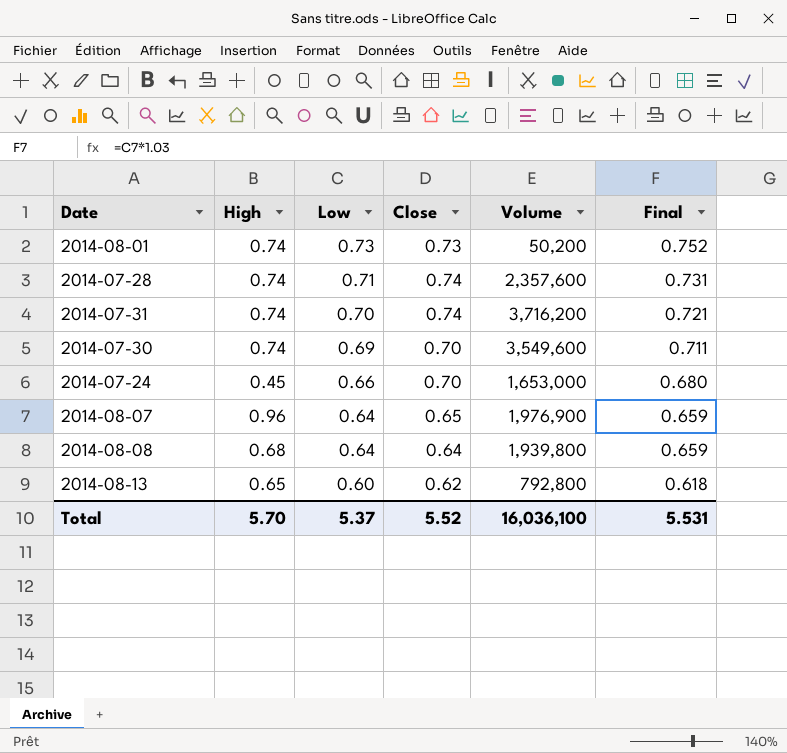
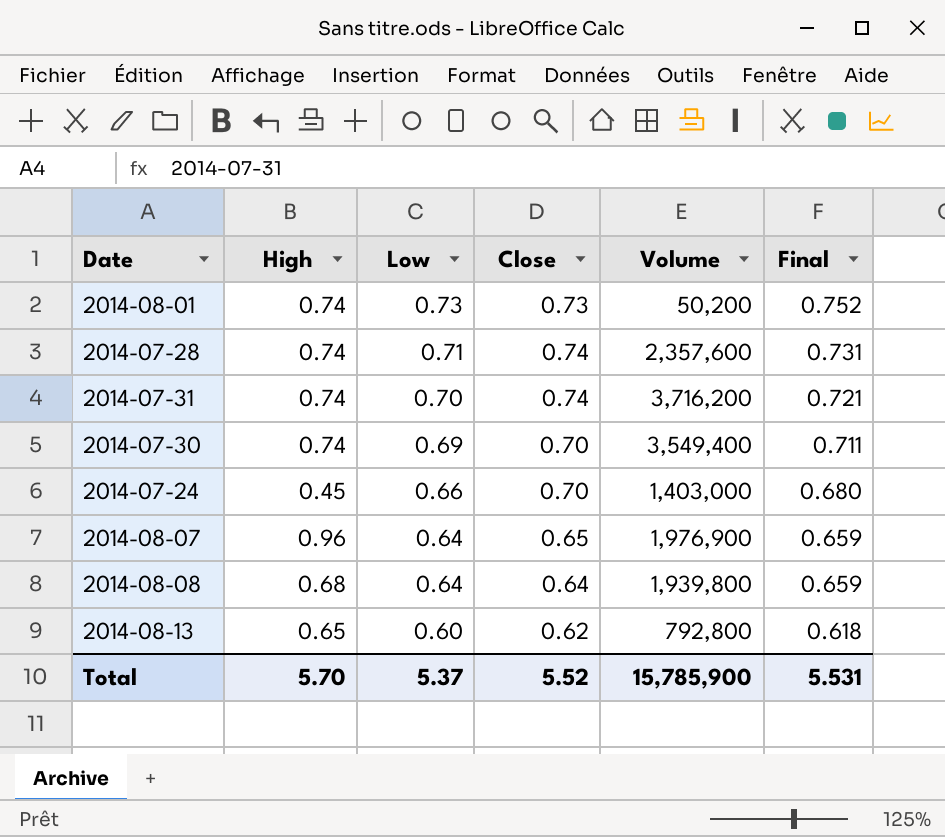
2014-07-30 | Volume: 3,549,600 -> 3,549,400
2014-07-24 | Volume: 1,653,000 -> 1,403,000
Total | Volume: 16,036,100 -> 15,785,900

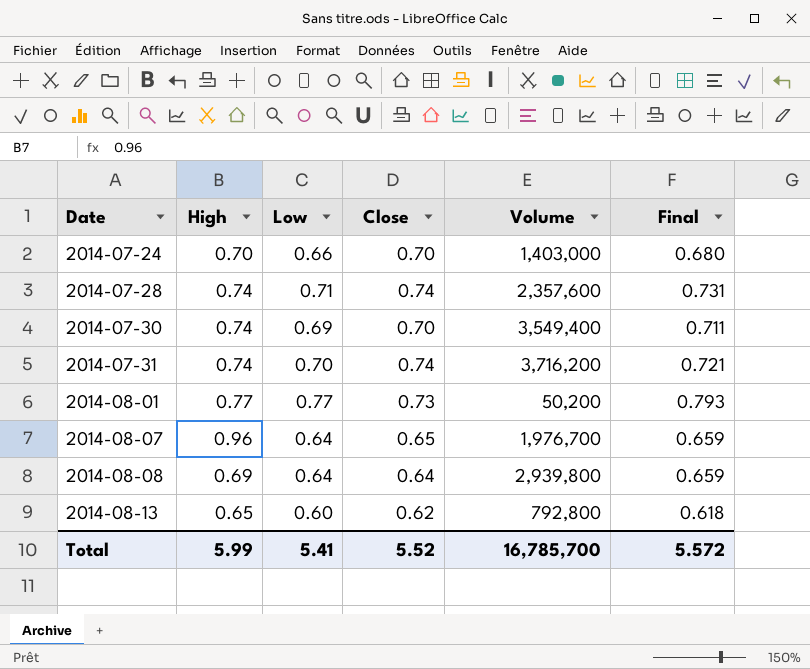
row order: Low descending -> Date ascending
2014-07-24 | High: 0.45 -> 0.70
2014-08-01 | High: 0.74 -> 0.77
2014-08-01 | Low: 0.73 -> 0.77
2014-08-01 | Final: 0.752 -> 0.793
2014-08-07 | Volume: 1,976,900 -> 1,976,700
2014-08-08 | High: 0.68 -> 0.69
2014-08-08 | Volume: 1,939,800 -> 2,939,800
Total | High: 5.70 -> 5.99
Total | Low: 5.37 -> 5.41
Total | Volume: 15,785,900 -> 16,785,700
Total | Final: 5.531 -> 5.572

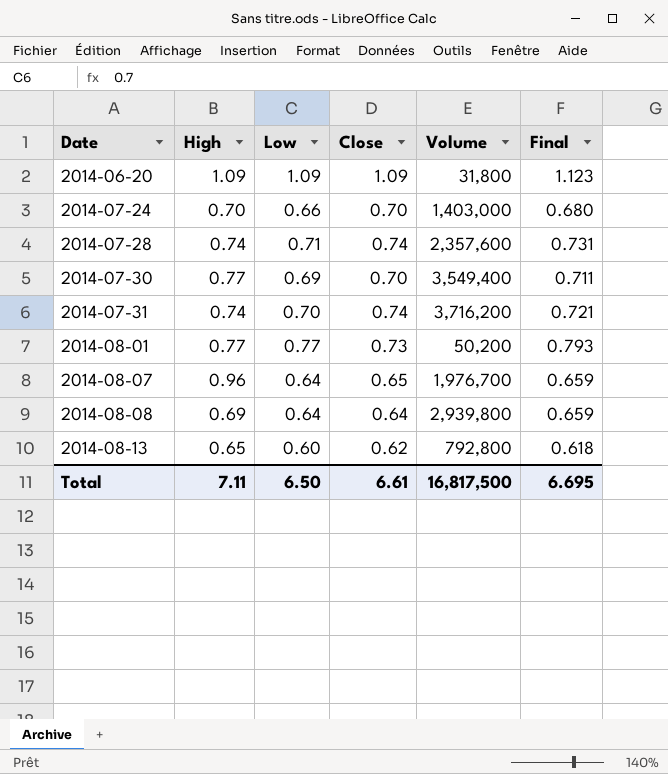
row 2014-06-20: none -> 1.09 | 1.09 | 1.09 | 31,800 | 1.123
2014-07-30 | High: 0.74 -> 0.77
Total | High: 5.99 -> 7.11
Total | Low: 5.41 -> 6.50
Total | Close: 5.52 -> 6.61
Total | Volume: 16,785,700 -> 16,817,500
Total | Final: 5.572 -> 6.695

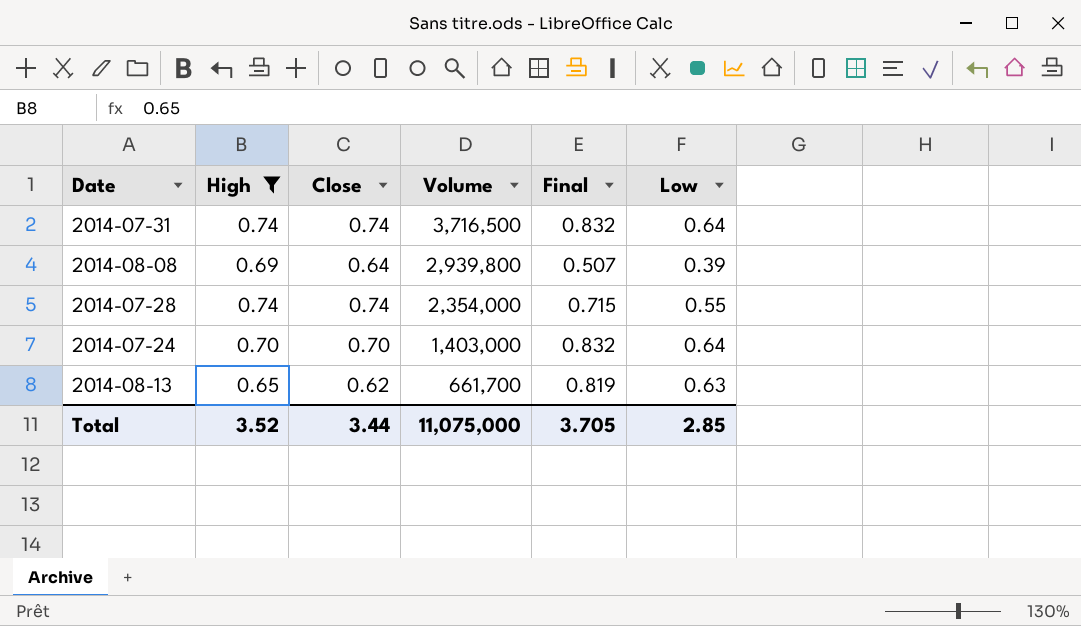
filter: none -> High <= 0.74
row order: Date ascending -> Volume descending
column Final | formula: [Low] * 1.03 -> [Low] * 1.3
column Low | position: 3 -> 6
2014-07-31 | Volume: 3,716,200 -> 3,716,500
2014-07-31 | Low: 0.70 -> 0.64
2014-08-08 | Low: 0.64 -> 0.39
2014-07-28 | Volume: 2,357,600 -> 2,354,000
2014-07-28 | Low: 0.71 -> 0.55
2014-07-24 | Low: 0.66 -> 0.64
2014-08-13 | Volume: 792,800 -> 661,700
2014-08-13 | Low: 0.60 -> 0.63
Total | High: 7.11 -> 3.52
Total | Close: 6.61 -> 3.44
Total | Volume: 16,817,500 -> 11,075,000
Total | Final: 6.695 -> 3.705
Total | Low: 6.50 -> 2.85

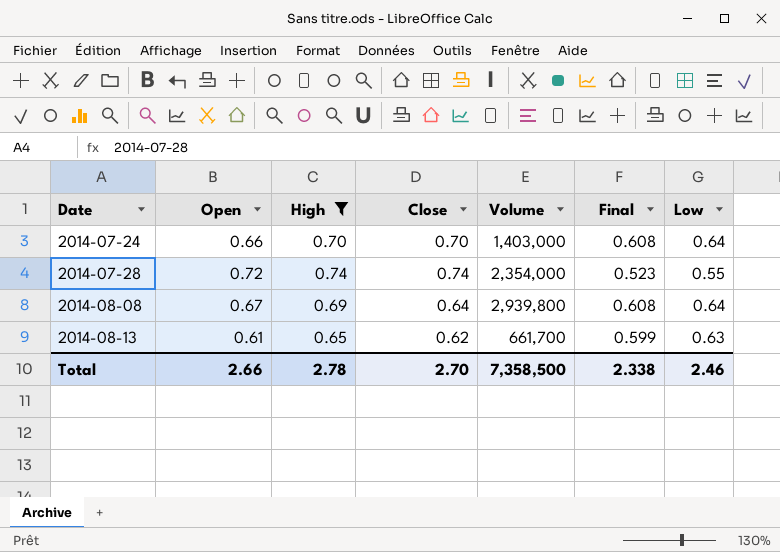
row order: Volume descending -> Date ascending
column Open | position: none -> 2
column Final | formula: [Low] * 1.3 -> [Low] * 0.95
row 2014-07-31: 0.74 | 0.74 | 3,716,500 | 0.832 | 0.64 -> none
2014-08-08 | Low: 0.39 -> 0.64
Total | High: 3.52 -> 2.78
Total | Close: 3.44 -> 2.70
Total | Volume: 11,075,000 -> 7,358,500
Total | Final: 3.705 -> 2.338
Total | Low: 2.85 -> 2.46

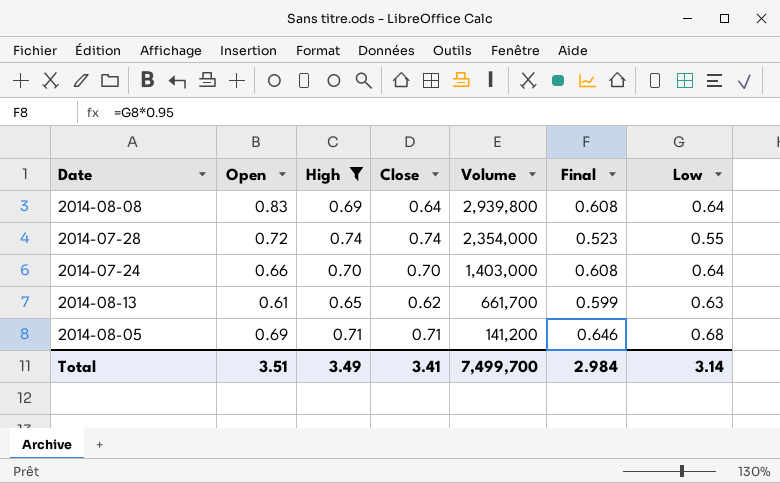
row order: Date ascending -> Volume descending
2014-08-08 | Open: 0.67 -> 0.83
row 2014-08-05: none -> 0.69 | 0.71 | 0.71 | 141,200 | 0.646 | 0.68
Total | Open: 2.66 -> 3.51
Total | High: 2.78 -> 3.49
Total | Close: 2.70 -> 3.41
Total | Volume: 7,358,500 -> 7,499,700
Total | Final: 2.338 -> 2.984
Total | Low: 2.46 -> 3.14

